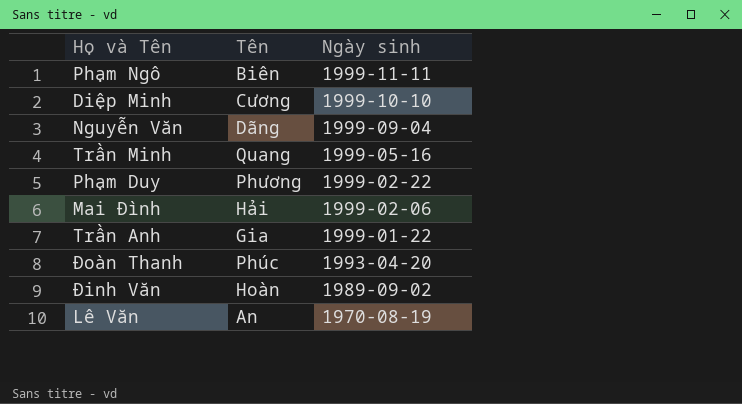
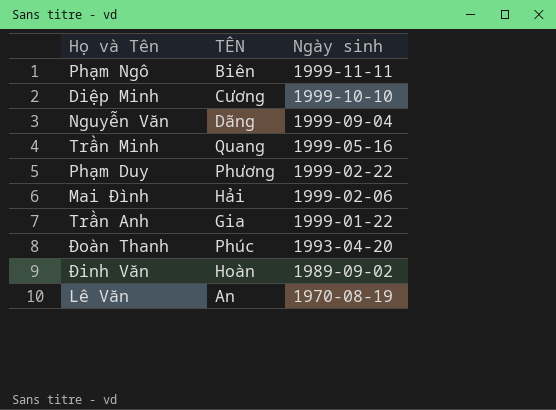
column name: Tên -> TÊN

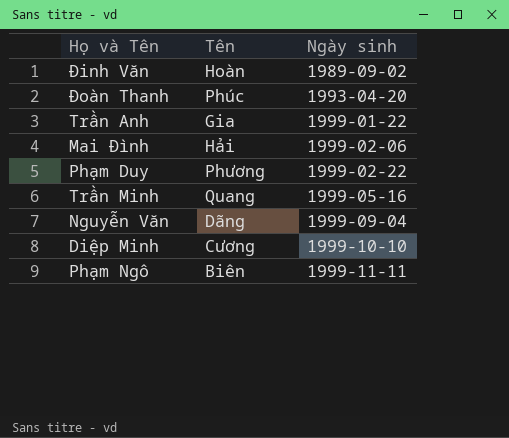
row order: Ngày sinh descending -> Ngày sinh ascending
column name: TÊN -> Tên
row Lê Văn: An | 1970-08-19 -> none

